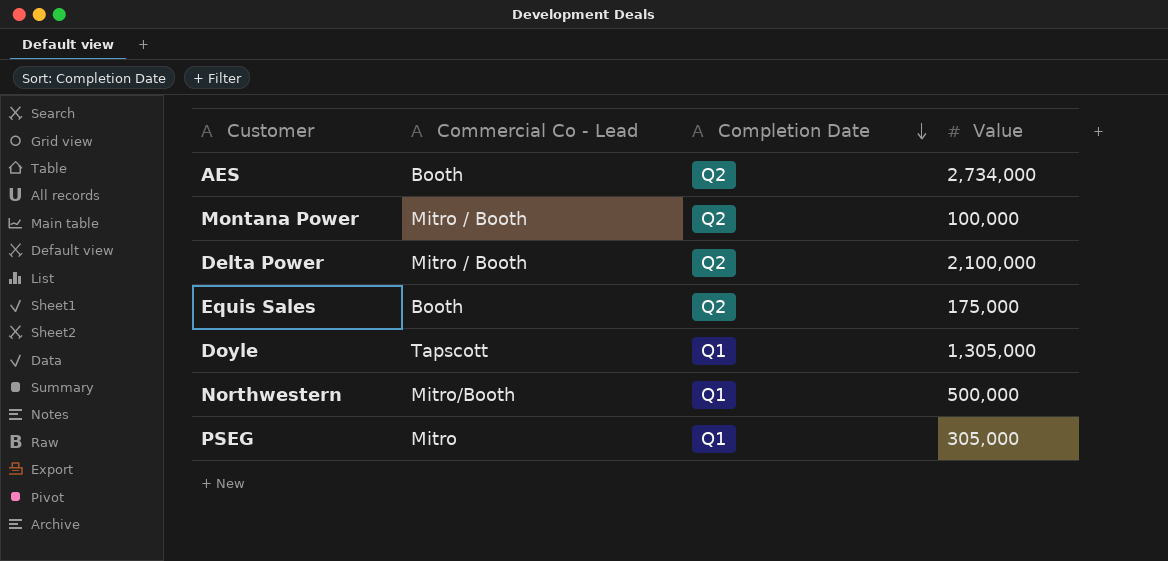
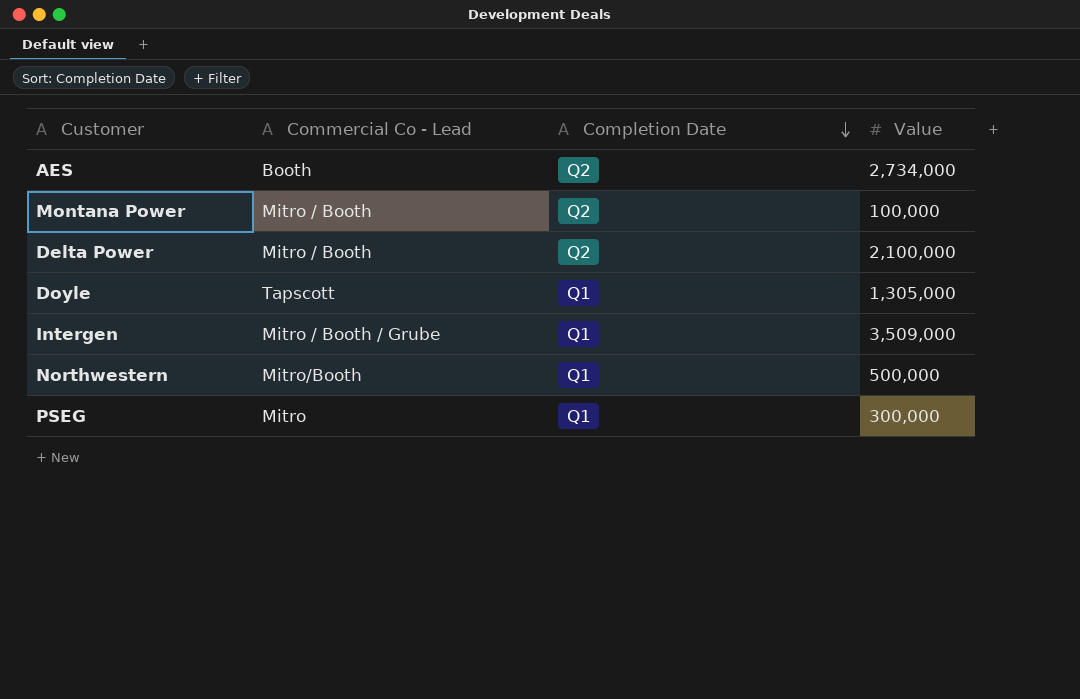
row Equis Sales: Booth | Q2 | 175,000 -> none
row Intergen: none -> Mitro / Booth / Grube | Q1 | 3,509,000
PSEG | Value: 305,000 -> 300,000

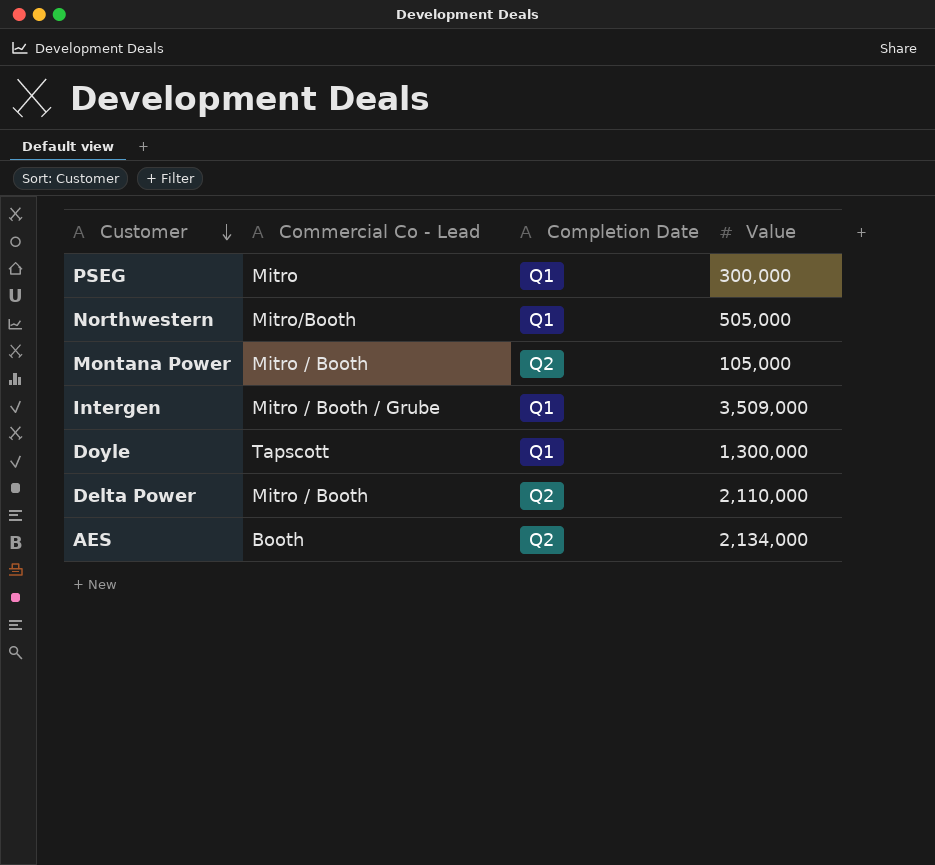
row order: Completion Date descending -> Customer descending
Northwestern | Value: 500,000 -> 505,000
Montana Power | Value: 100,000 -> 105,000
Doyle | Value: 1,305,000 -> 1,300,000
Delta Power | Value: 2,100,000 -> 2,110,000
AES | Value: 2,734,000 -> 2,134,000

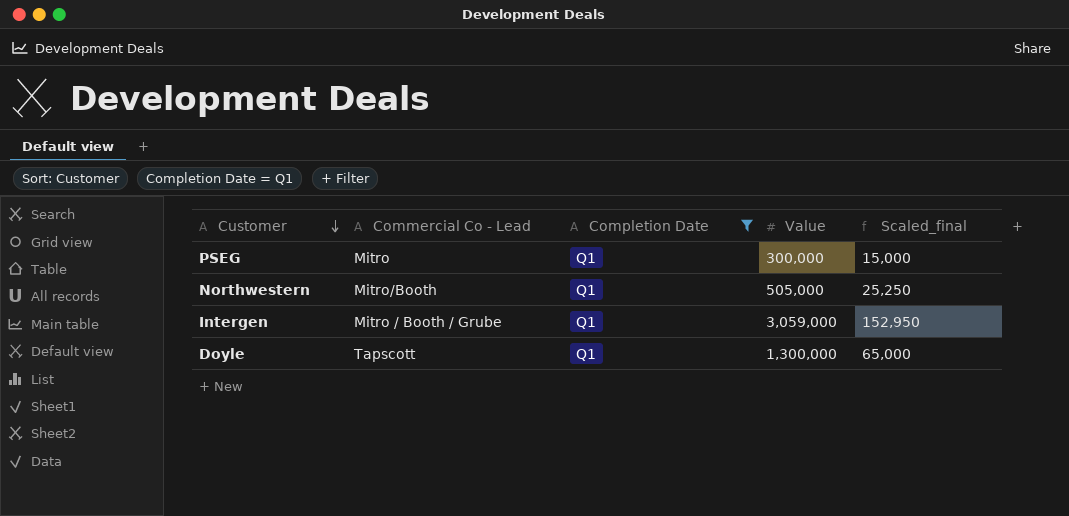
filter: none -> Completion Date = Q1
column Scaled_final | formula: none -> [Value] * 0.05
Intergen | Value: 3,509,000 -> 3,059,000

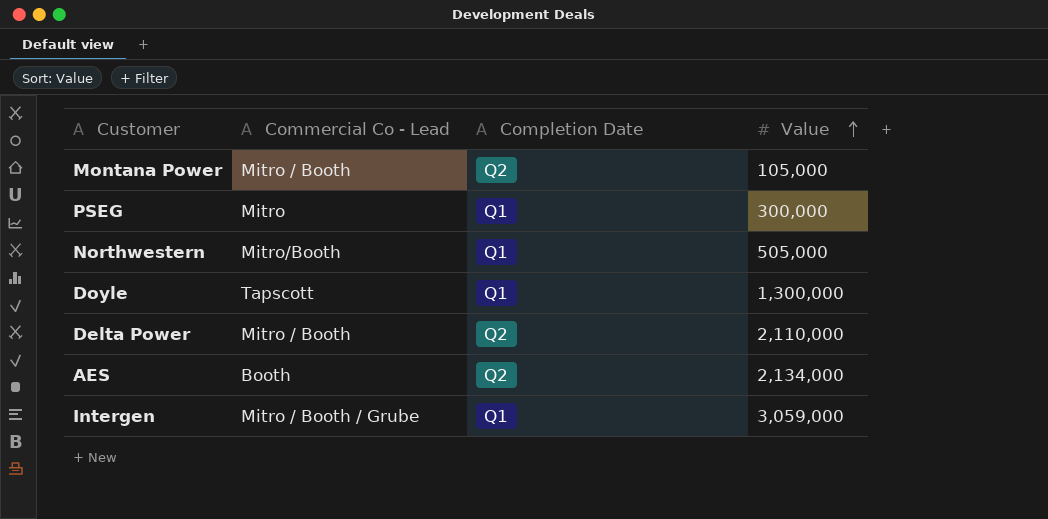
filter: Completion Date = Q1 -> none
row order: Customer descending -> Value ascending
column Scaled_final | formula: [Value] * 0.05 -> none

